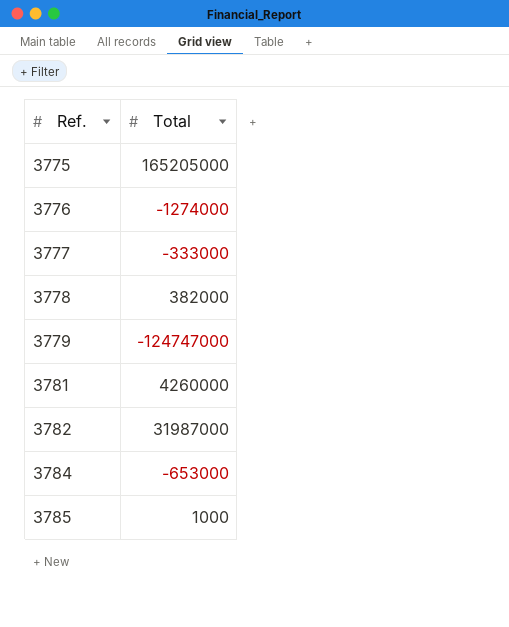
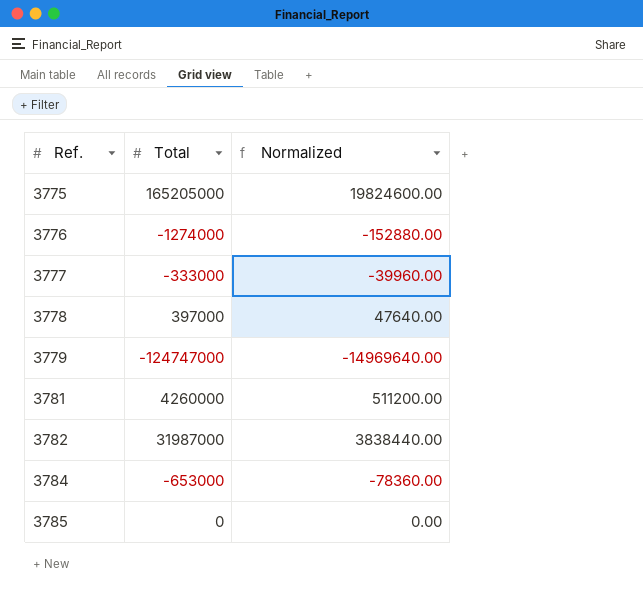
column Normalized | formula: none -> [Total] * 0.12
3778 | Total: 382000 -> 397000
3785 | Total: 1000 -> 0

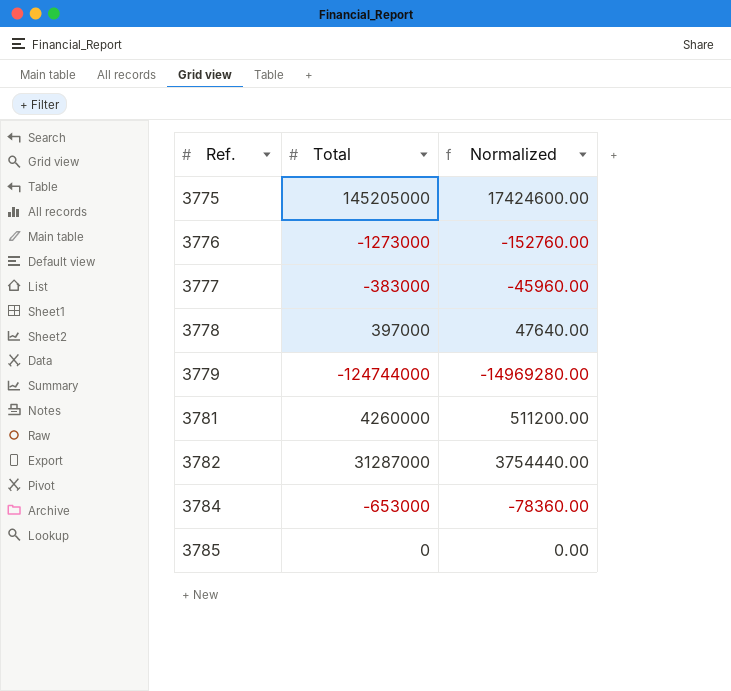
3775 | Total: 165205000 -> 145205000
3775 | Normalized: 19824600.00 -> 17424600.00
3776 | Total: -1274000 -> -1273000
3776 | Normalized: -152880.00 -> -152760.00
3777 | Total: -333000 -> -383000
3777 | Normalized: -39960.00 -> -45960.00
3779 | Total: -124747000 -> -124744000
3779 | Normalized: -14969640.00 -> -14969280.00
3782 | Total: 31987000 -> 31287000
3782 | Normalized: 3838440.00 -> 3754440.00

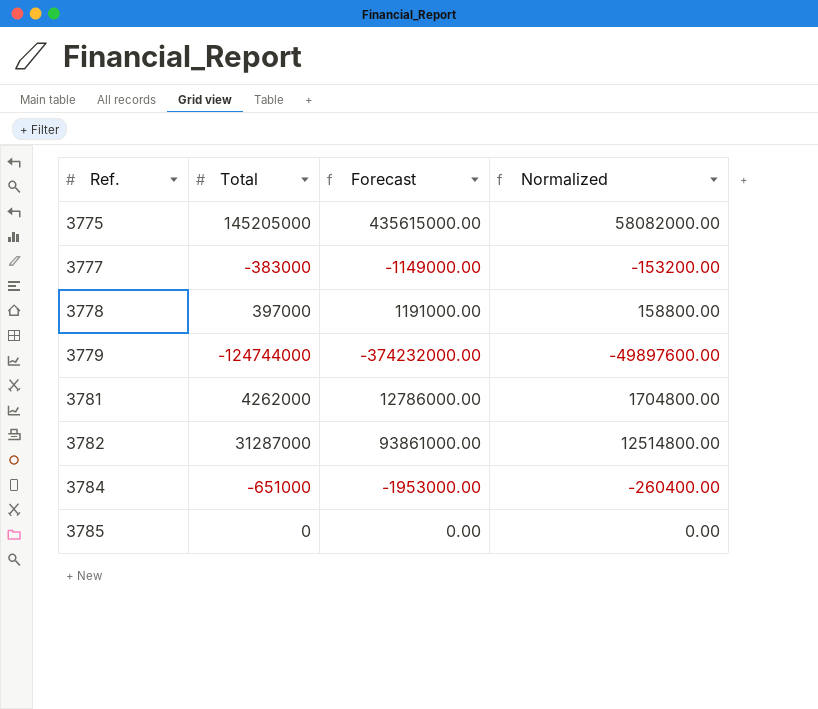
column Forecast | formula: none -> [Total] * 3
column Normalized | formula: [Total] * 0.12 -> [Total] * 0.4
row 3776: -1273000 | -152760.00 -> none
3781 | Total: 4260000 -> 4262000
3784 | Total: -653000 -> -651000

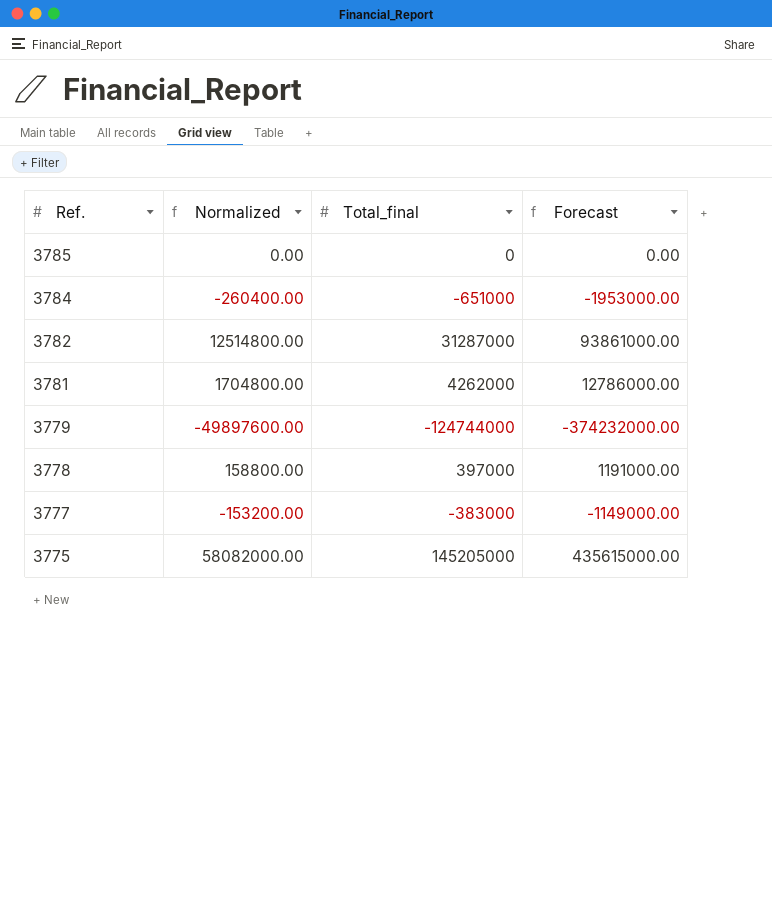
row order: Ref. ascending -> Ref. descending
column Normalized | position: 4 -> 2
column name: Total -> Total_final

